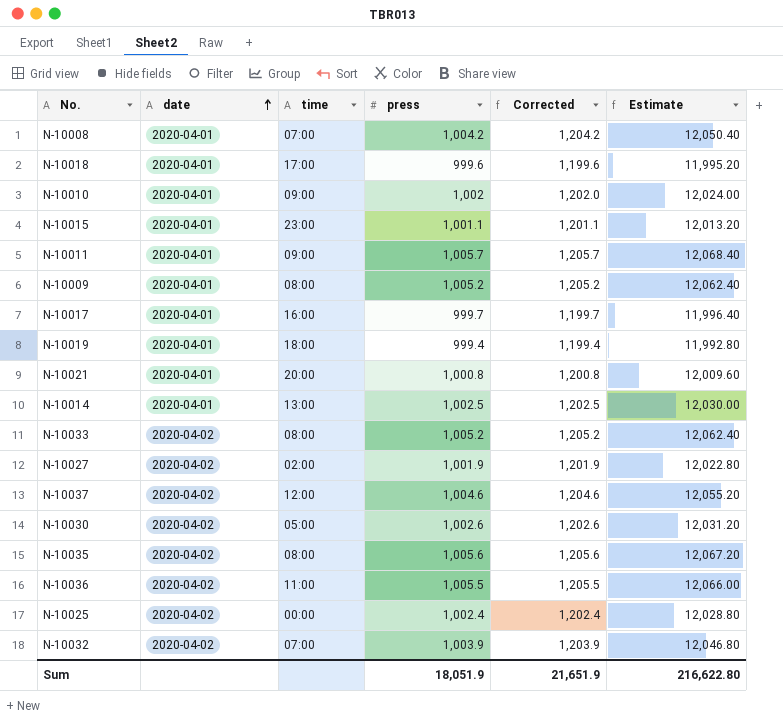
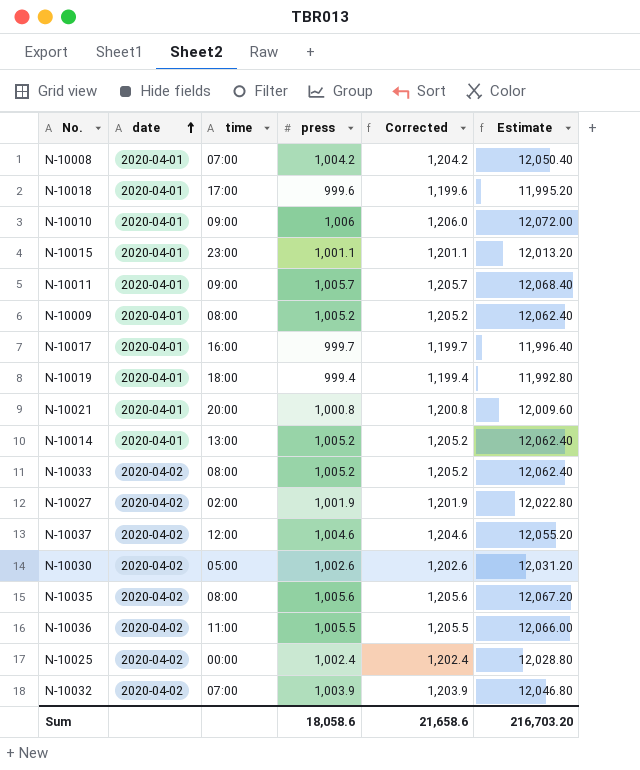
N-10010 | press: 1,002 -> 1,006
N-10010 | Corrected: 1,202.0 -> 1,206.0
N-10010 | Estimate: 12,024.00 -> 12,072.00
N-10014 | press: 1,002.5 -> 1,005.2
N-10014 | Corrected: 1,202.5 -> 1,205.2
N-10014 | Estimate: 12,030.00 -> 12,062.40
Sum | press: 18,051.9 -> 18,058.6
Sum | Corrected: 21,651.9 -> 21,658.6
Sum | Estimate: 216,622.80 -> 216,703.20

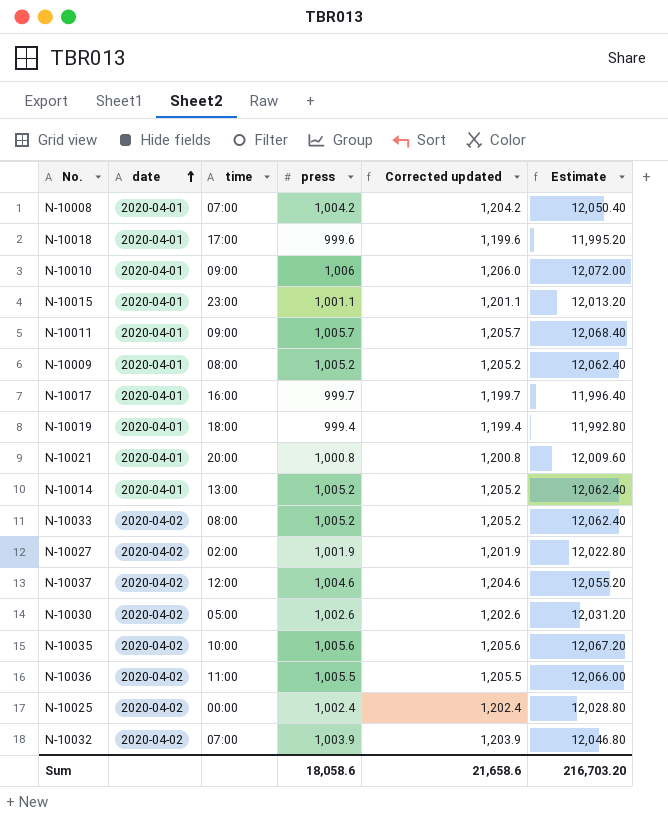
column name: Corrected -> Corrected updated
N-10035 | time: 08:00 -> 10:00

